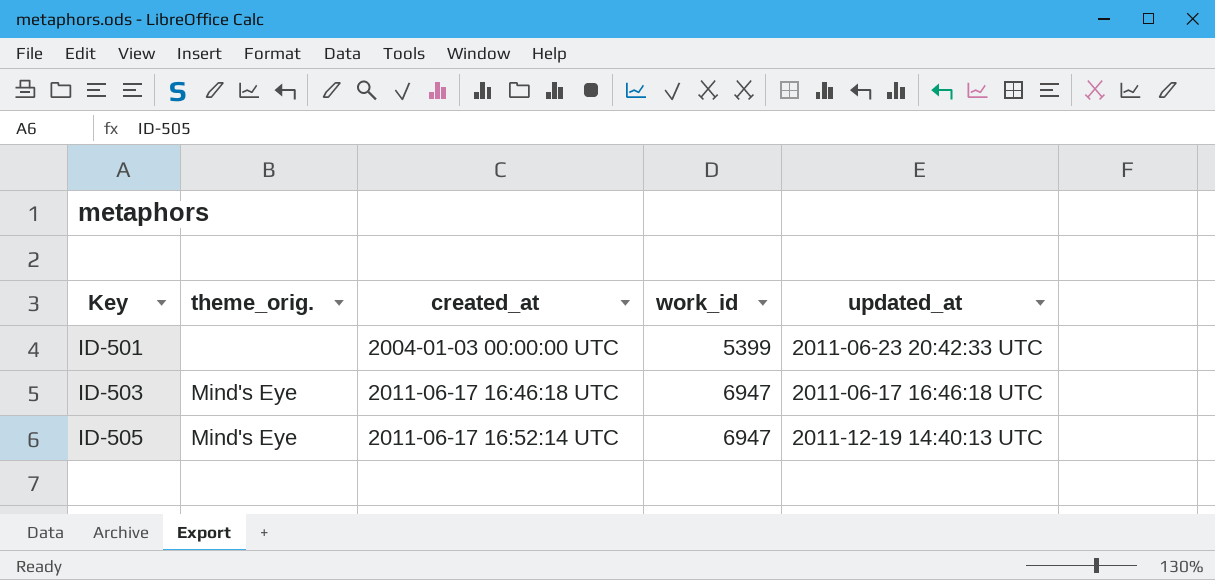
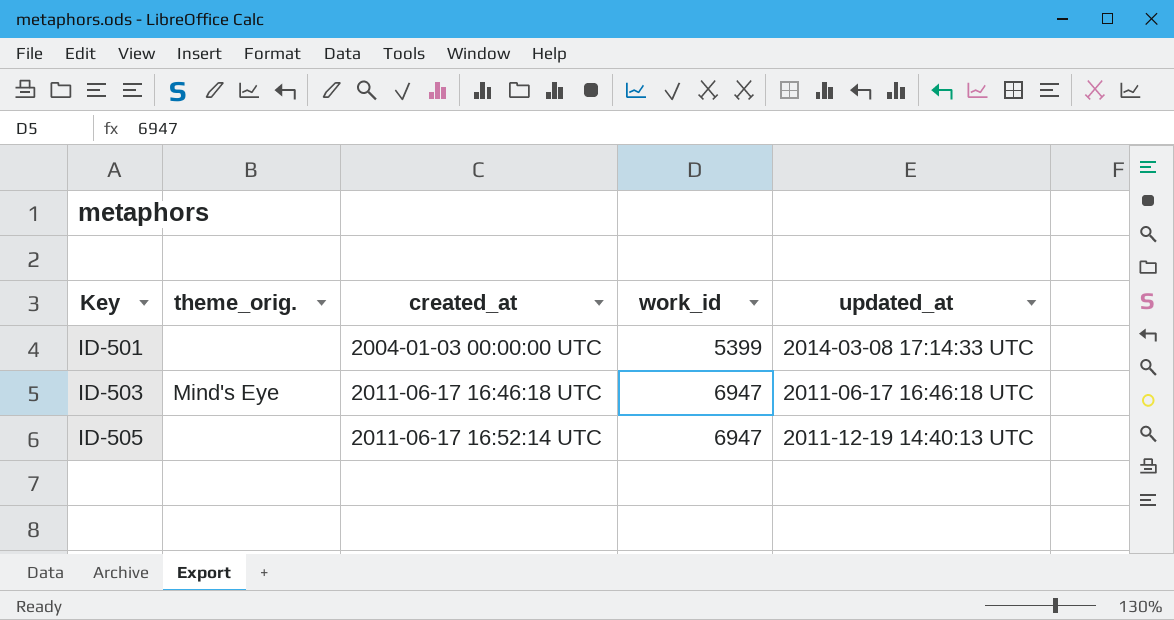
ID-501 | updated_at: 2011-06-23 20:42:33 UTC -> 2014-03-08 17:14:33 UTC
ID-505 | theme_orig.: Mind's Eye -> none

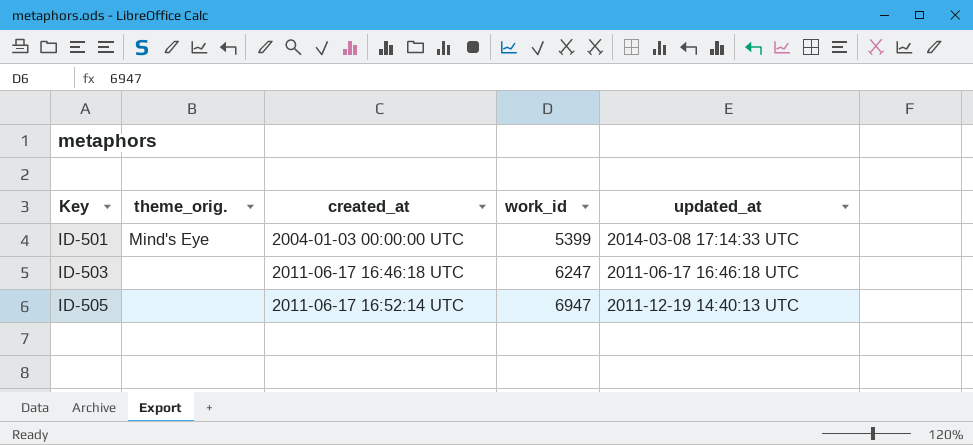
ID-501 | theme_orig.: none -> Mind's Eye
ID-503 | theme_orig.: Mind's Eye -> none
ID-503 | work_id: 6947 -> 6247

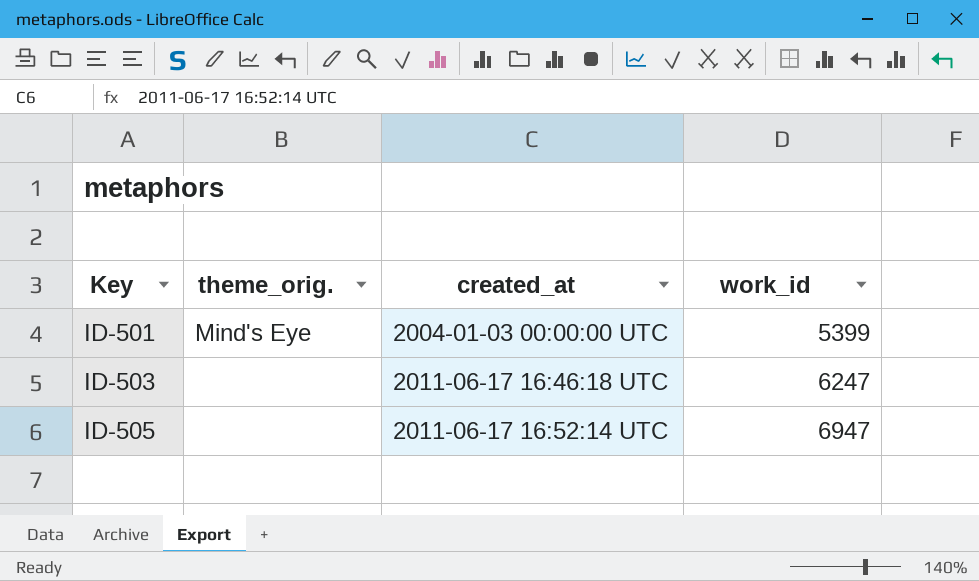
column updated_at | position: 5 -> none

